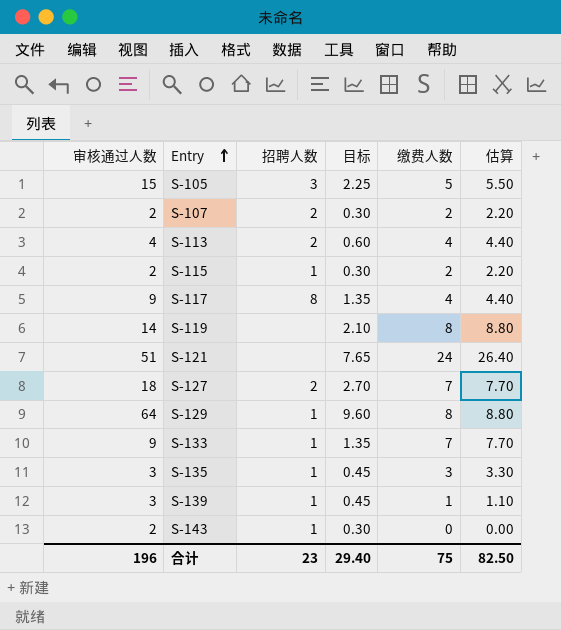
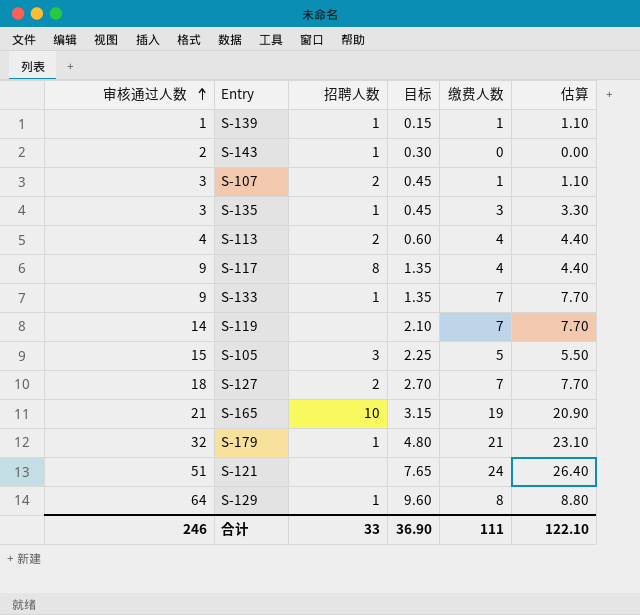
row order: Entry ascending -> 审核通过人数 ascending
row S-115: 2 | 1 | 0.30 | 2 | 2.20 -> none
S-139 | 审核通过人数: 3 -> 1
S-139 | 目标: 0.45 -> 0.15
S-107 | 审核通过人数: 2 -> 3
S-107 | 目标: 0.30 -> 0.45
S-107 | 缴费人数: 2 -> 1
S-107 | 估算: 2.20 -> 1.10
S-119 | 缴费人数: 8 -> 7
S-119 | 估算: 8.80 -> 7.70
row S-165: none -> 21 | 10 | 3.15 | 19 | 20.90
row S-179: none -> 32 | 1 | 4.80 | 21 | 23.10
合计 | 审核通过人数: 196 -> 246
合计 | 招聘人数: 23 -> 33
合计 | 目标: 29.40 -> 36.90
合计 | 缴费人数: 75 -> 111
合计 | 估算: 82.50 -> 122.10

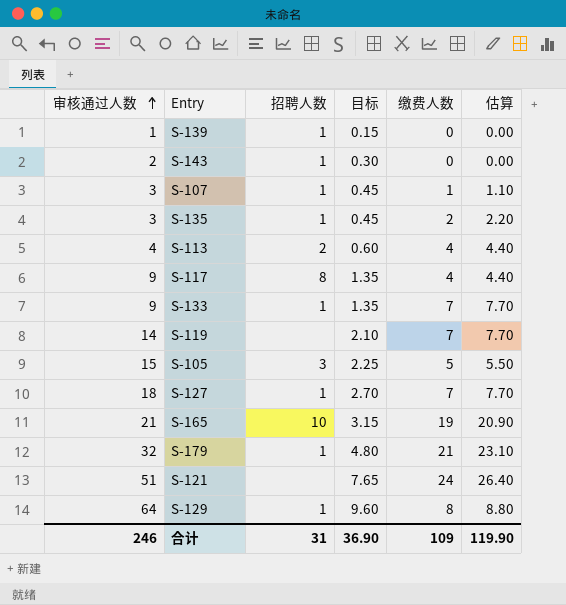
S-139 | 缴费人数: 1 -> 0
S-139 | 估算: 1.10 -> 0.00
S-107 | 招聘人数: 2 -> 1
S-135 | 缴费人数: 3 -> 2
S-135 | 估算: 3.30 -> 2.20
S-127 | 招聘人数: 2 -> 1
合计 | 招聘人数: 33 -> 31
合计 | 缴费人数: 111 -> 109
合计 | 估算: 122.10 -> 119.90

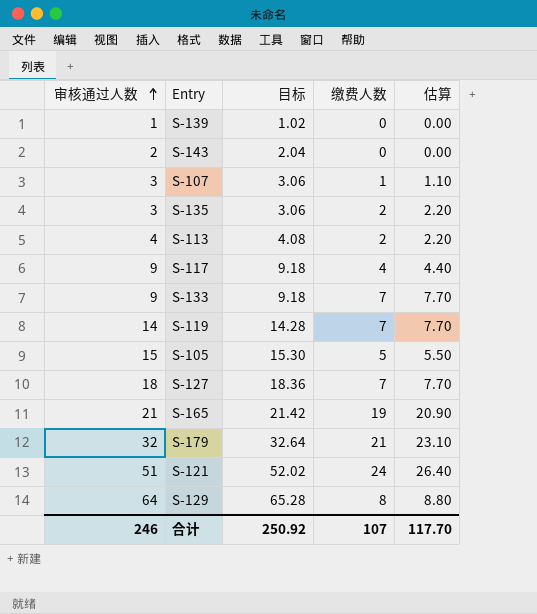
column 招聘人数 | position: 3 -> none
column 目标 | formula: [审核通过人数] * 0.15 -> [审核通过人数] * 1.02
S-113 | 缴费人数: 4 -> 2
S-113 | 估算: 4.40 -> 2.20
合计 | 目标: 36.90 -> 250.92
合计 | 缴费人数: 109 -> 107
合计 | 估算: 119.90 -> 117.70

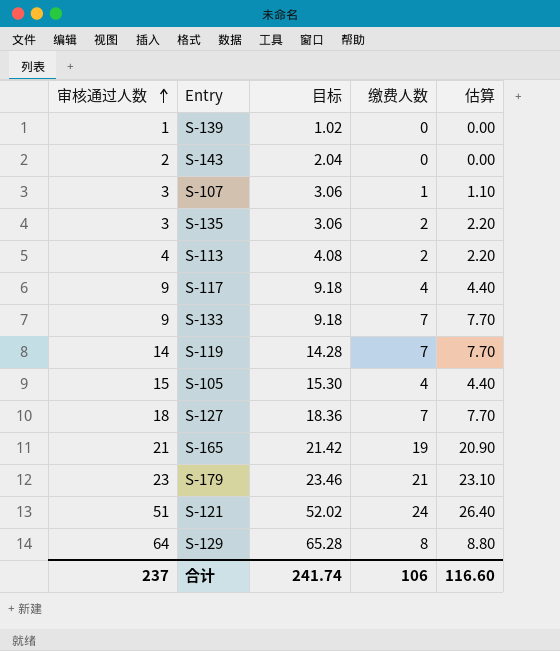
S-105 | 缴费人数: 5 -> 4
S-105 | 估算: 5.50 -> 4.40
S-179 | 审核通过人数: 32 -> 23
S-179 | 目标: 32.64 -> 23.46
合计 | 审核通过人数: 246 -> 237
合计 | 目标: 250.92 -> 241.74
合计 | 缴费人数: 107 -> 106
合计 | 估算: 117.70 -> 116.60

